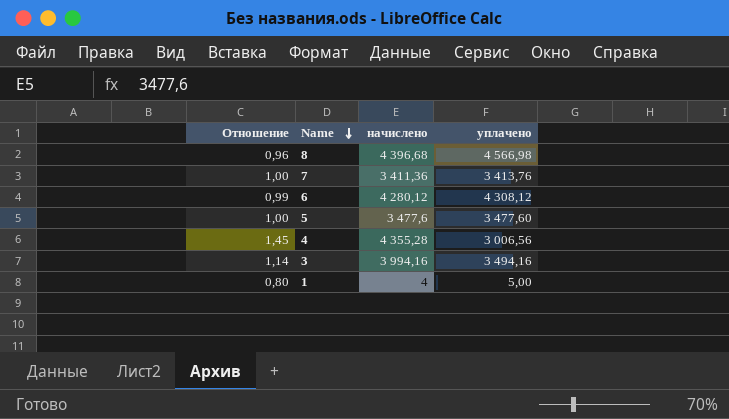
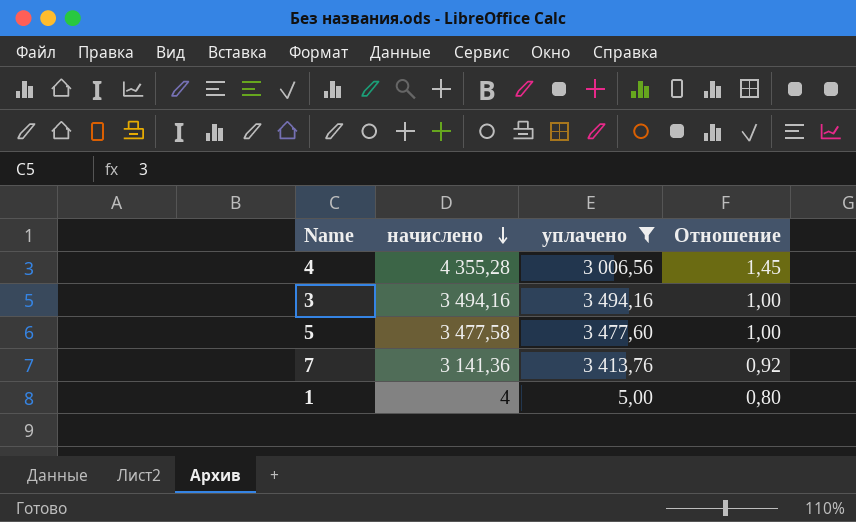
filter: none -> уплачено <= 3 494,16
row order: Name descending -> начислено descending
column Отношение | position: 1 -> 4
3 | начислено: 3 994,16 -> 3 494,16
3 | Отношение: 1,14 -> 1,00
5 | начислено: 3 477,6 -> 3 477,58
7 | начислено: 3 411,36 -> 3 141,36
7 | Отношение: 1,00 -> 0,92

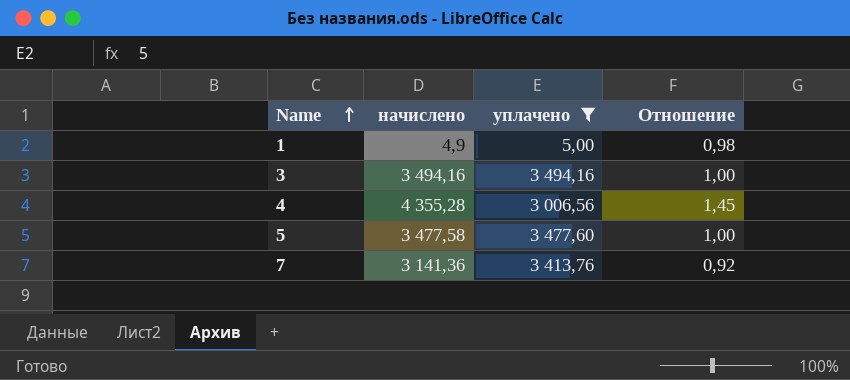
row order: начислено descending -> Name ascending
1 | начислено: 4 -> 4,9
1 | Отношение: 0,80 -> 0,98

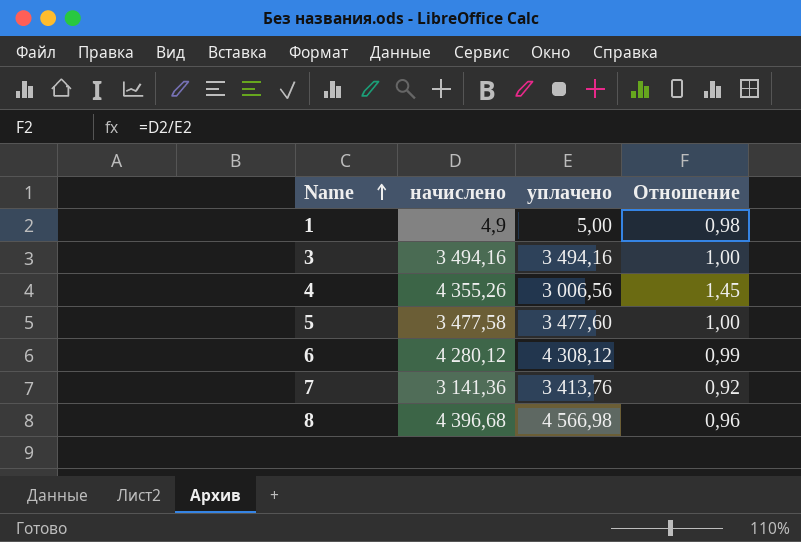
filter: уплачено <= 3 494,16 -> none
4 | начислено: 4 355,28 -> 4 355,26

